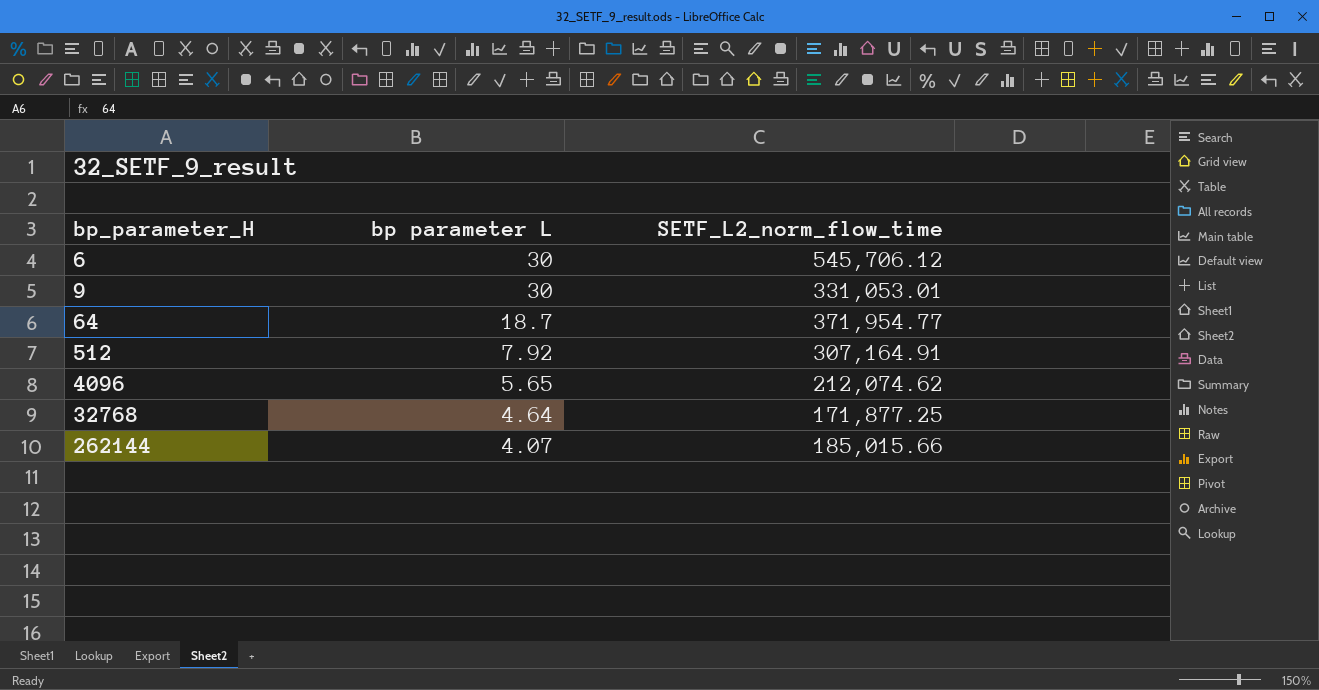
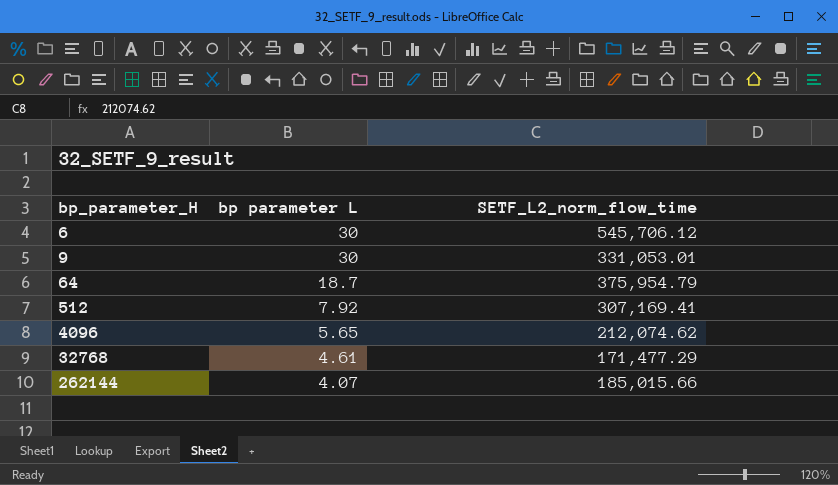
64 | SETF_L2_norm_flow_time: 371,954.77 -> 375,954.79
512 | SETF_L2_norm_flow_time: 307,164.91 -> 307,169.41
32768 | bp parameter L: 4.64 -> 4.61
32768 | SETF_L2_norm_flow_time: 171,877.25 -> 171,477.29

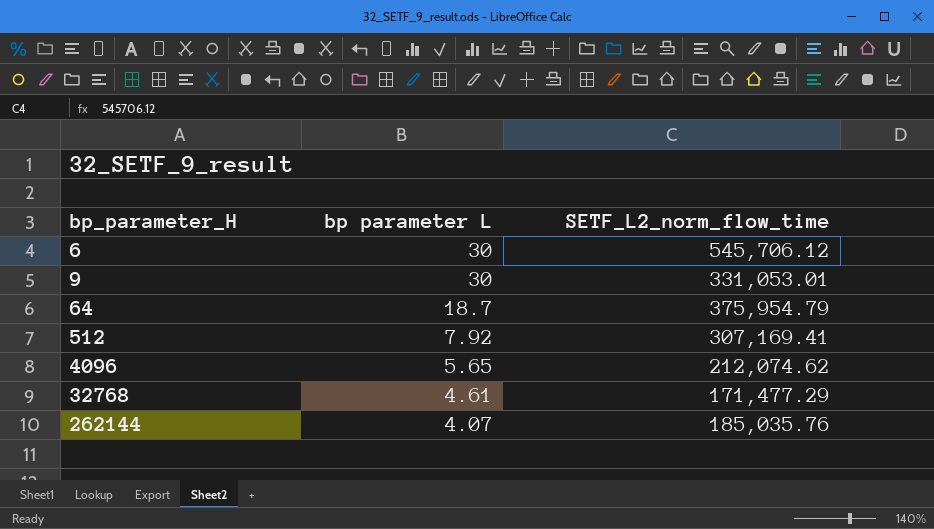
262144 | SETF_L2_norm_flow_time: 185,015.66 -> 185,035.76

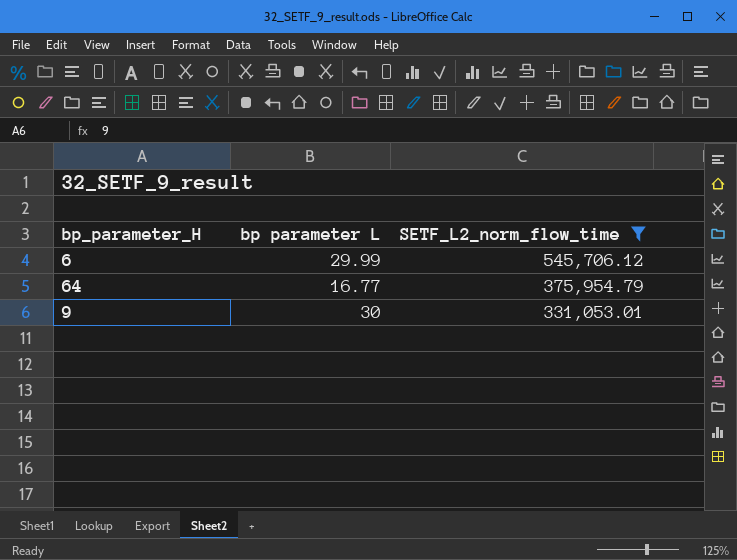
filter: none -> SETF_L2_norm_flow_time >= 331,053.01
row order: bp_parameter_H ascending -> SETF_L2_norm_flow_time descending
6 | bp parameter L: 30 -> 29.99
64 | bp parameter L: 18.7 -> 16.77

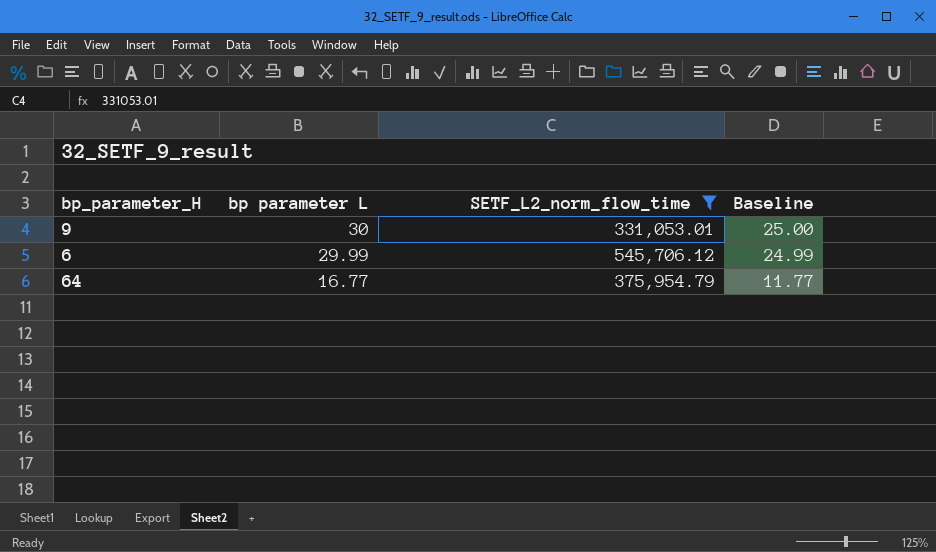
row order: SETF_L2_norm_flow_time descending -> bp parameter L descending
column Baseline | formula: none -> [bp parameter L] - 5

